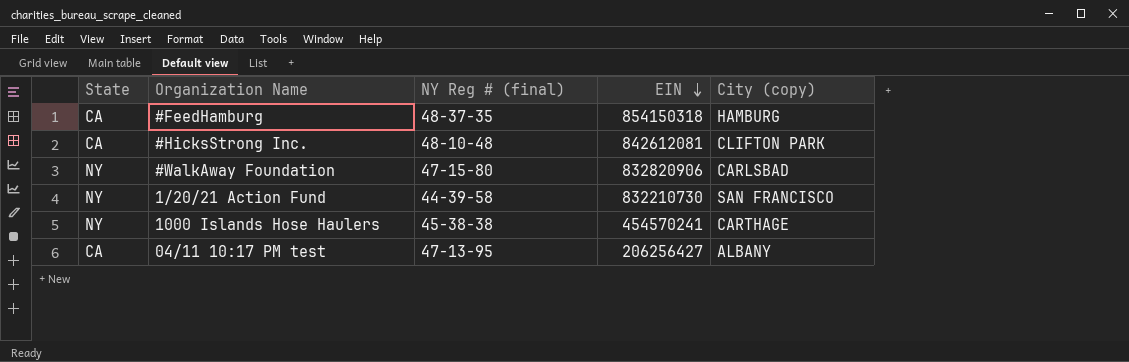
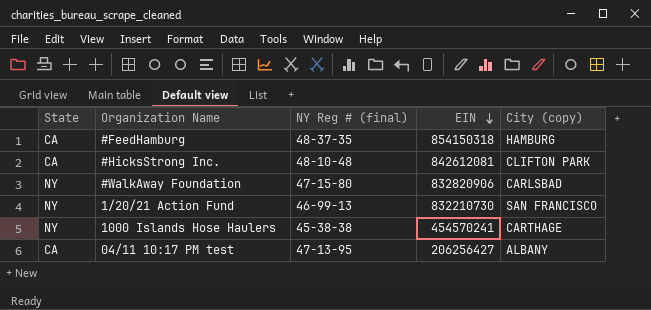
1/20/21 Action Fund | NY Reg # (final): 44-39-58 -> 46-99-13

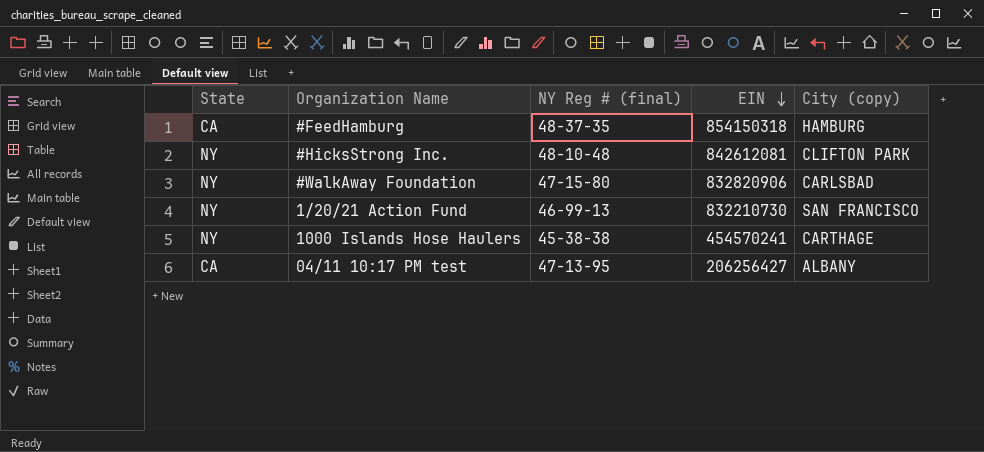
#HicksStrong Inc. | State: CA -> NY

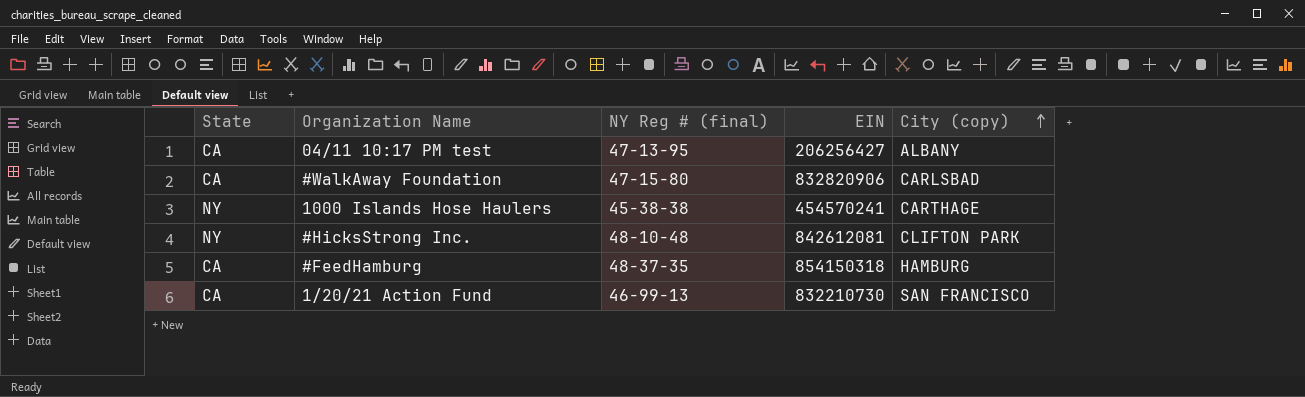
row order: EIN descending -> City (copy) ascending
#WalkAway Foundation | State: NY -> CA
1/20/21 Action Fund | State: NY -> CA

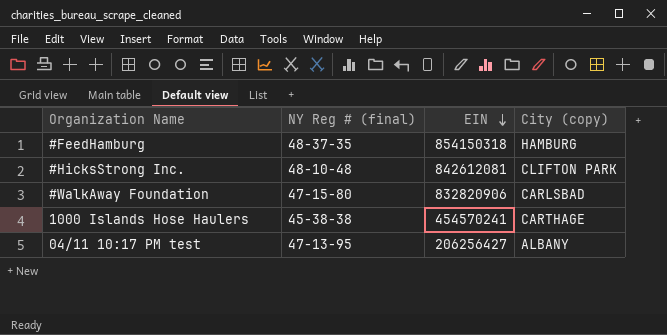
row order: City (copy) ascending -> EIN descending
column State | position: 1 -> none
row 1/20/21 Action Fund: CA | 46-99-13 | 832210730 | SAN FRANCISCO -> none

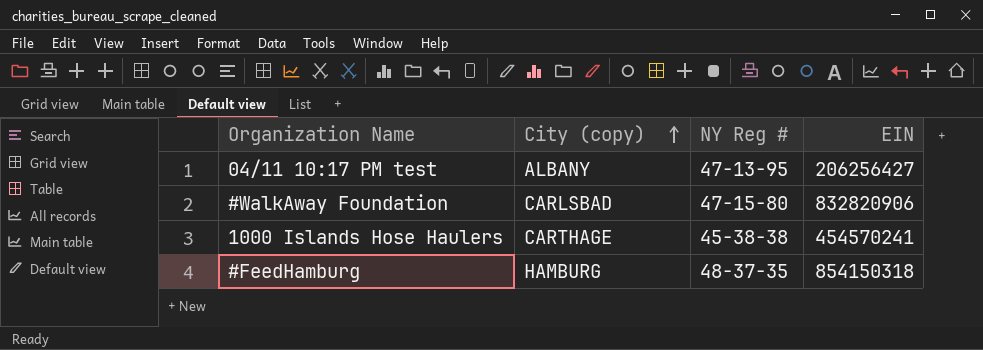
row order: EIN descending -> City (copy) ascending
column City (copy) | position: 4 -> 2
column name: NY Reg # (final) -> NY Reg #
row #HicksStrong Inc.: 48-10-48 | 842612081 | CLIFTON PARK -> none

